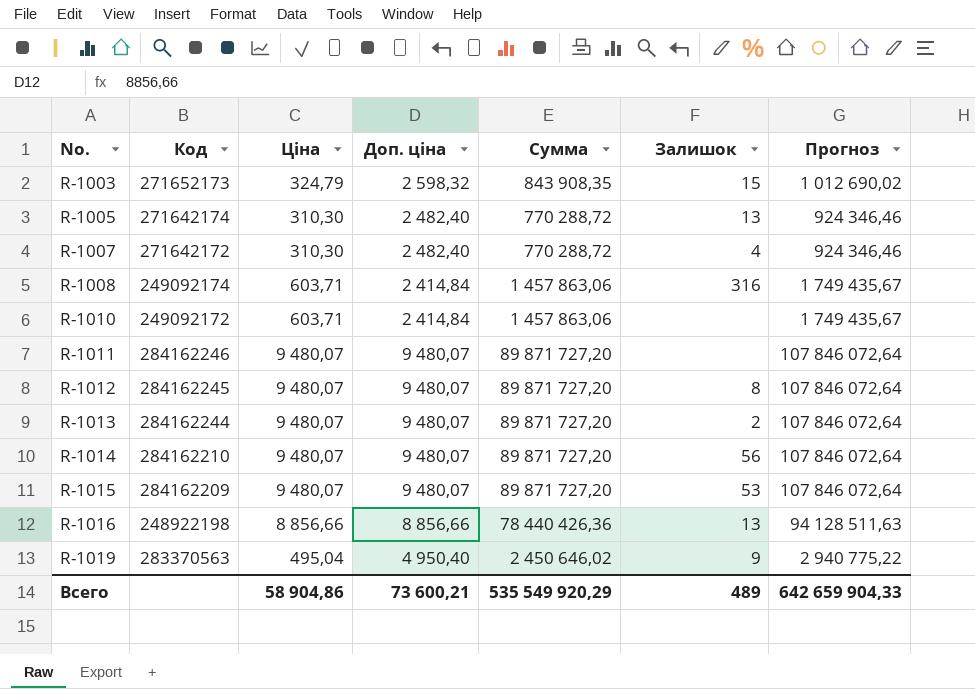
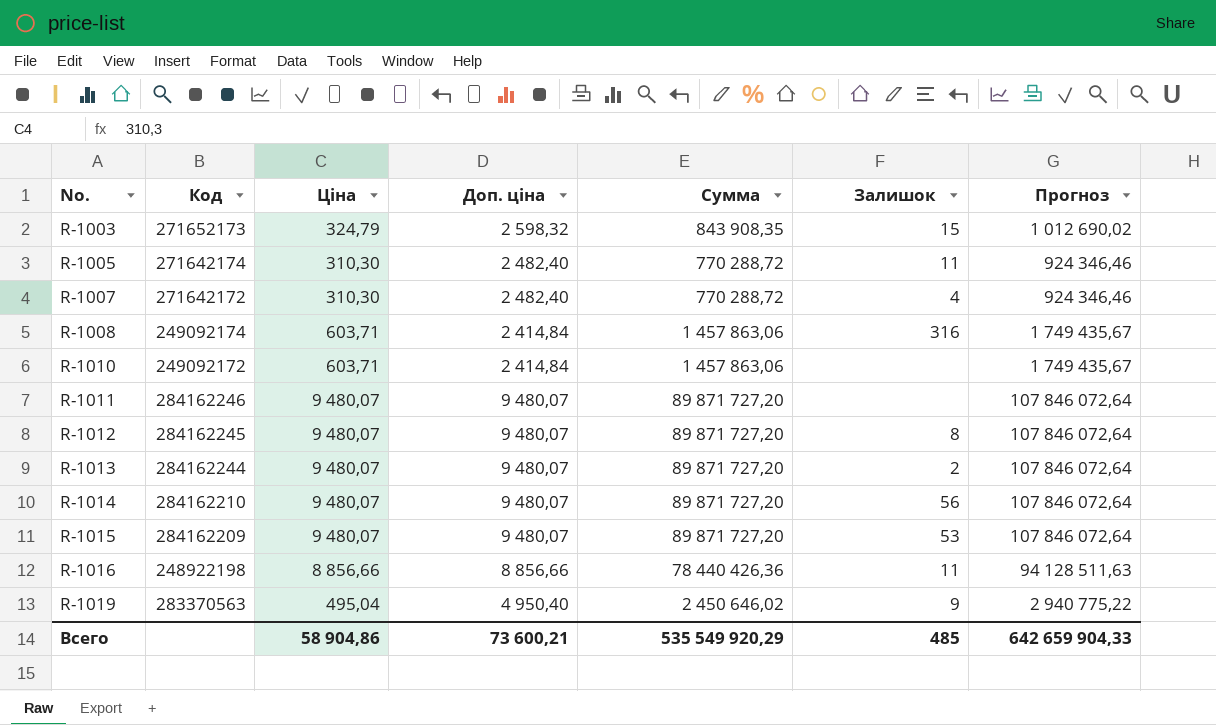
R-1005 | Залишок: 13 -> 11
R-1016 | Залишок: 13 -> 11
Всего | Залишок: 489 -> 485

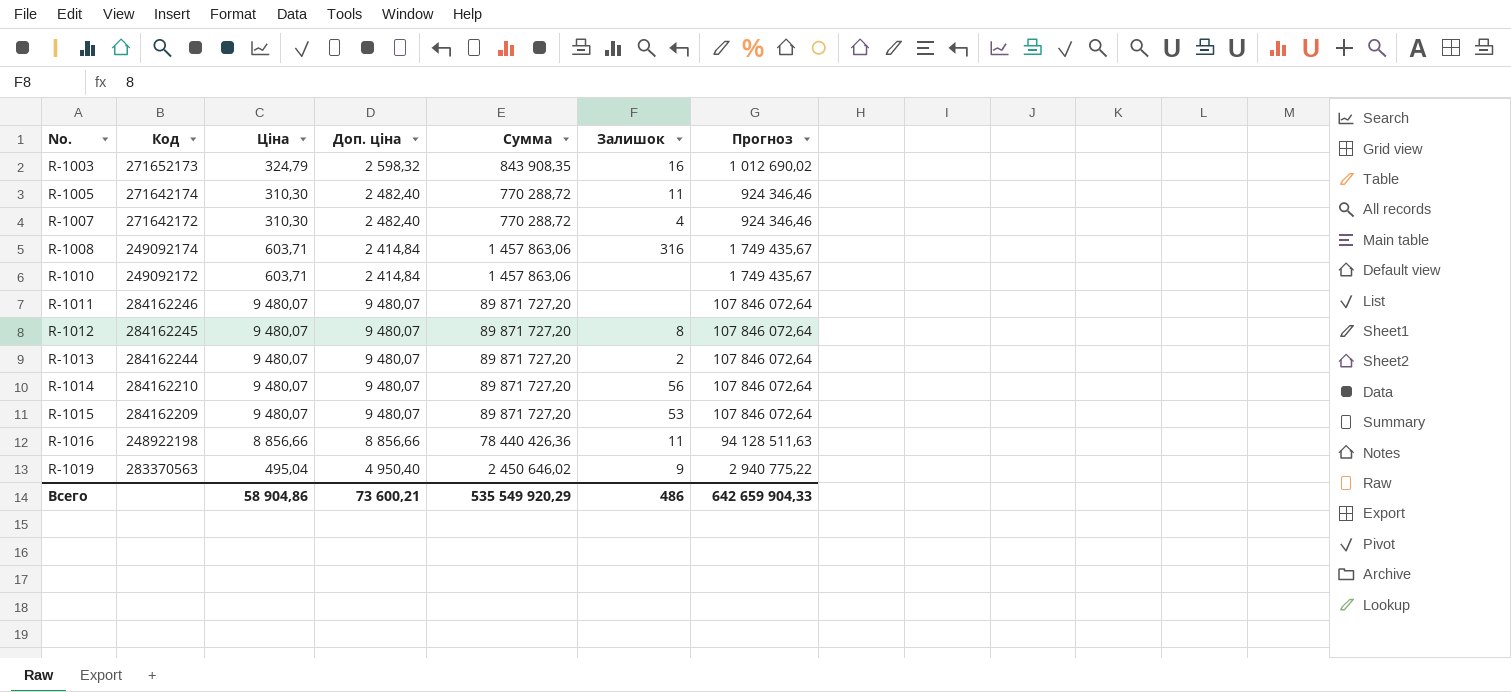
R-1003 | Залишок: 15 -> 16
Всего | Залишок: 485 -> 486

